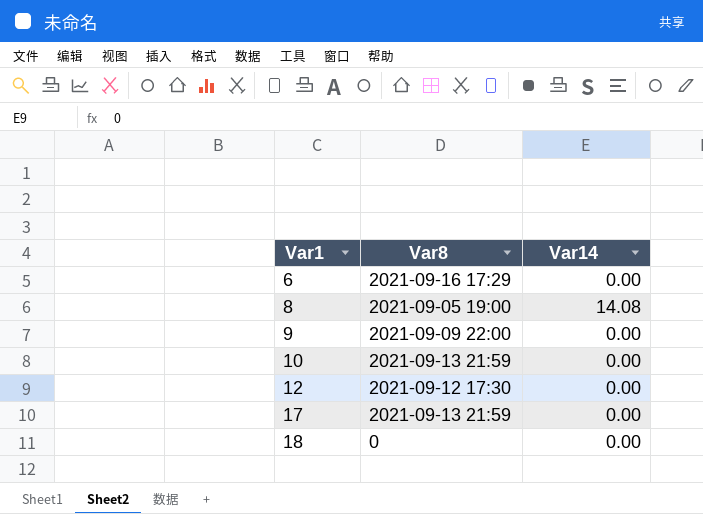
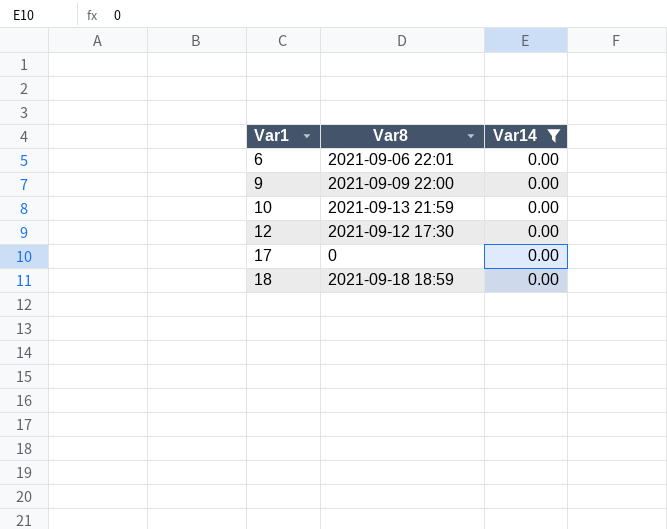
filter: none -> Var14 = 0.00
6 | Var8: 2021-09-16 17:29 -> 2021-09-06 22:01
17 | Var8: 2021-09-13 21:59 -> 0
18 | Var8: 0 -> 2021-09-18 18:59

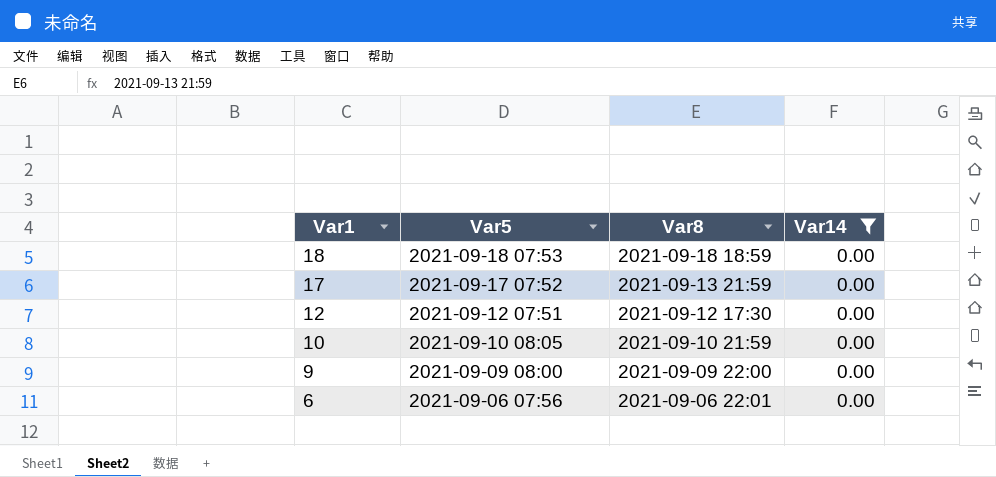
row order: Var1 ascending -> Var1 descending
column Var5 | position: none -> 2
17 | Var8: 0 -> 2021-09-13 21:59
10 | Var8: 2021-09-13 21:59 -> 2021-09-10 21:59

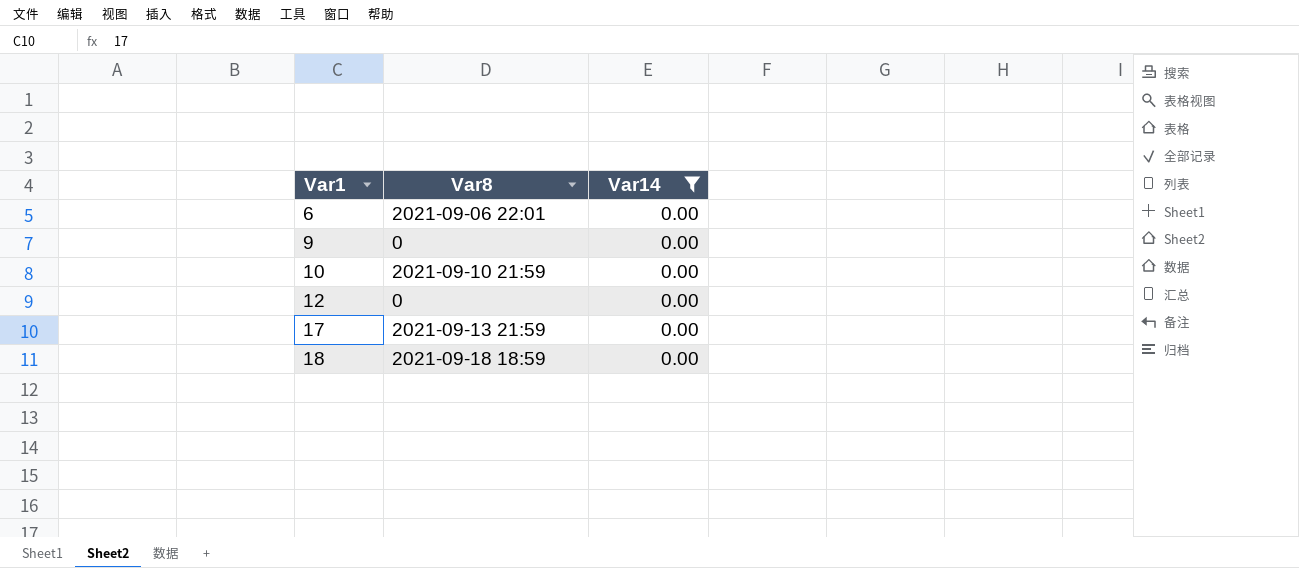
row order: Var1 descending -> Var1 ascending
column Var5 | position: 2 -> none
9 | Var8: 2021-09-09 22:00 -> 0
12 | Var8: 2021-09-12 17:30 -> 0

